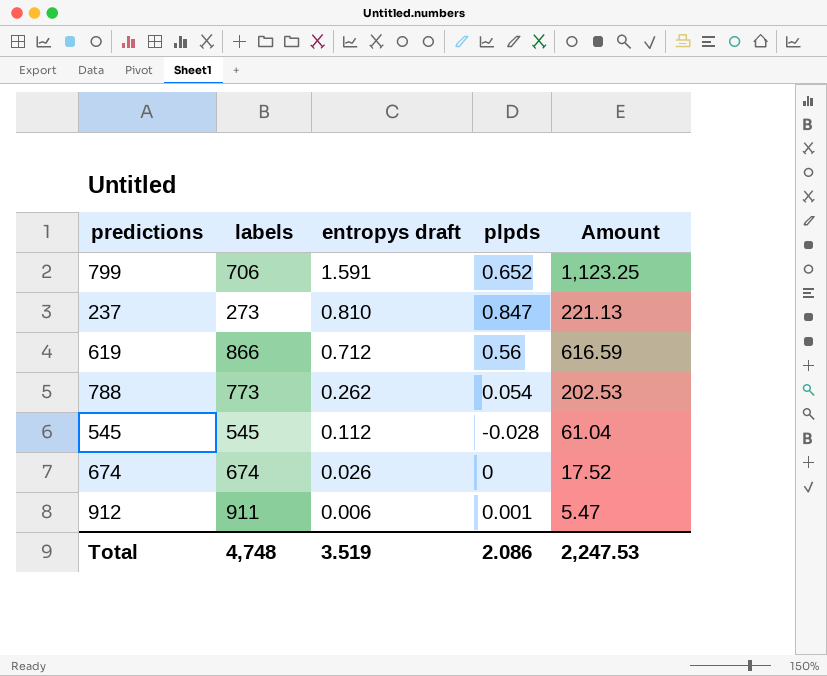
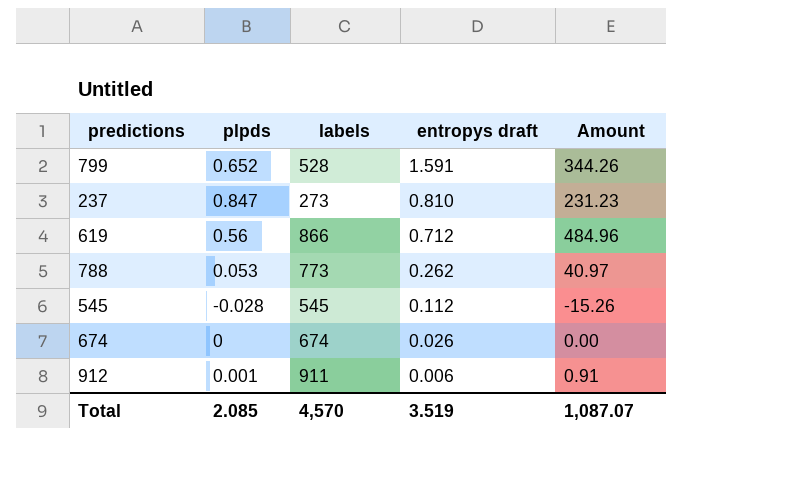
column plpds | position: 4 -> 2
column Amount | formula: [labels] * [entropys draft] -> [plpds] * [labels]
799 | labels: 706 -> 528
788 | plpds: 0.054 -> 0.053
Total | plpds: 2.086 -> 2.085
Total | labels: 4,748 -> 4,570
Total | Amount: 2,247.53 -> 1,087.07

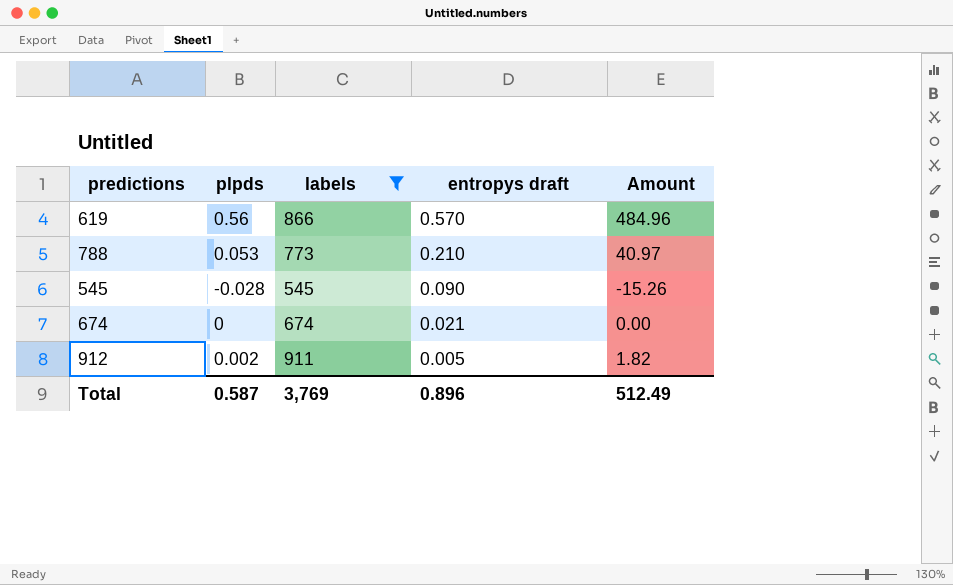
filter: none -> labels >= 545
619 | entropys draft: 0.712 -> 0.570
788 | entropys draft: 0.262 -> 0.210
545 | entropys draft: 0.112 -> 0.090
674 | entropys draft: 0.026 -> 0.021
912 | plpds: 0.001 -> 0.002
912 | entropys draft: 0.006 -> 0.005
912 | Amount: 0.91 -> 1.82
Total | plpds: 2.085 -> 0.587
Total | labels: 4,570 -> 3,769
Total | entropys draft: 3.519 -> 0.896
Total | Amount: 1,087.07 -> 512.49

